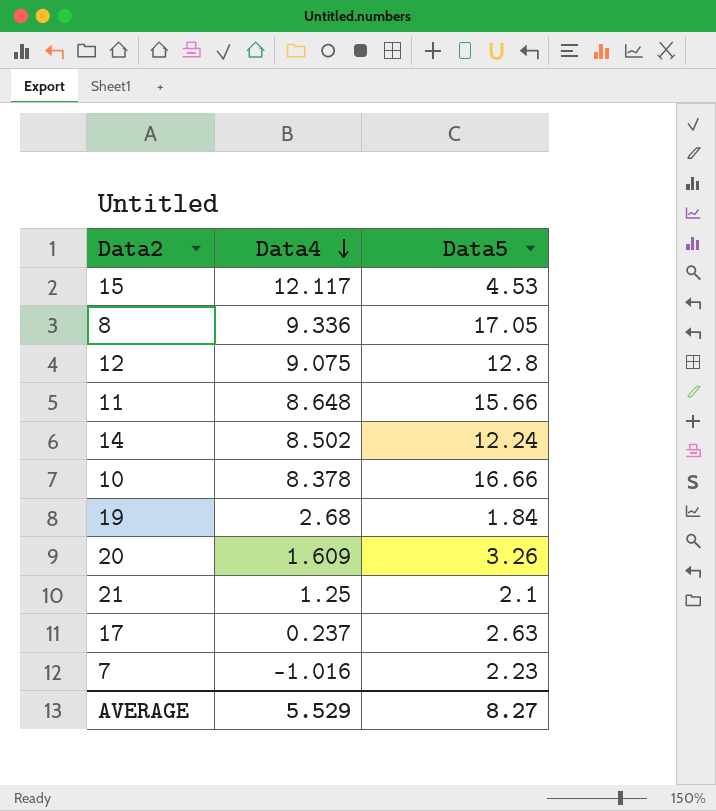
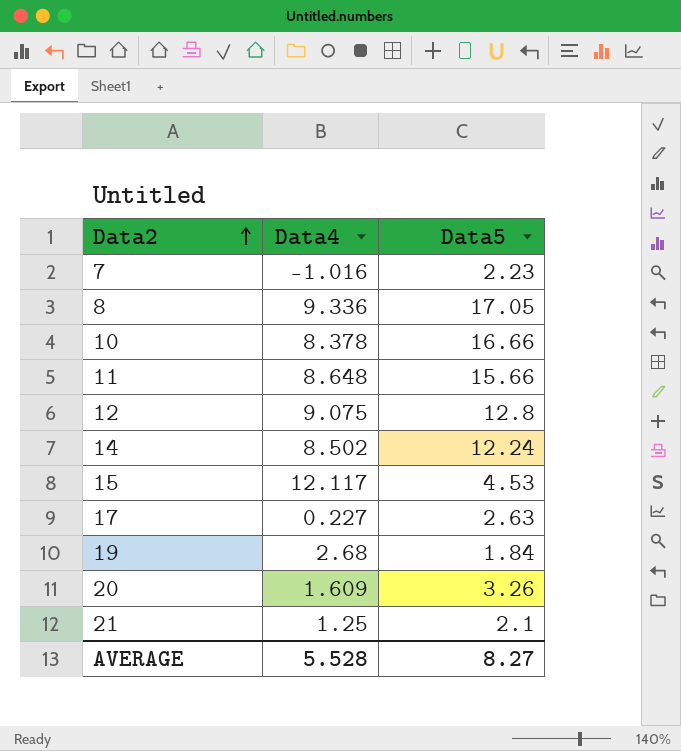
row order: Data4 descending -> Data2 ascending
17 | Data4: 0.237 -> 0.227
AVERAGE | Data4: 5.529 -> 5.528

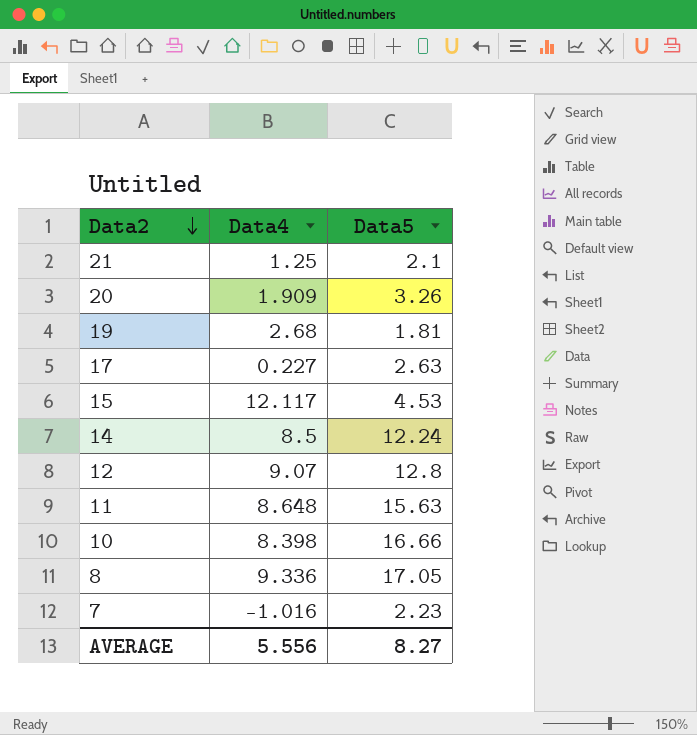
row order: Data2 ascending -> Data2 descending
20 | Data4: 1.609 -> 1.909
19 | Data5: 1.84 -> 1.81
14 | Data4: 8.502 -> 8.5
12 | Data4: 9.075 -> 9.07
11 | Data5: 15.66 -> 15.63
10 | Data4: 8.378 -> 8.398
AVERAGE | Data4: 5.528 -> 5.556

